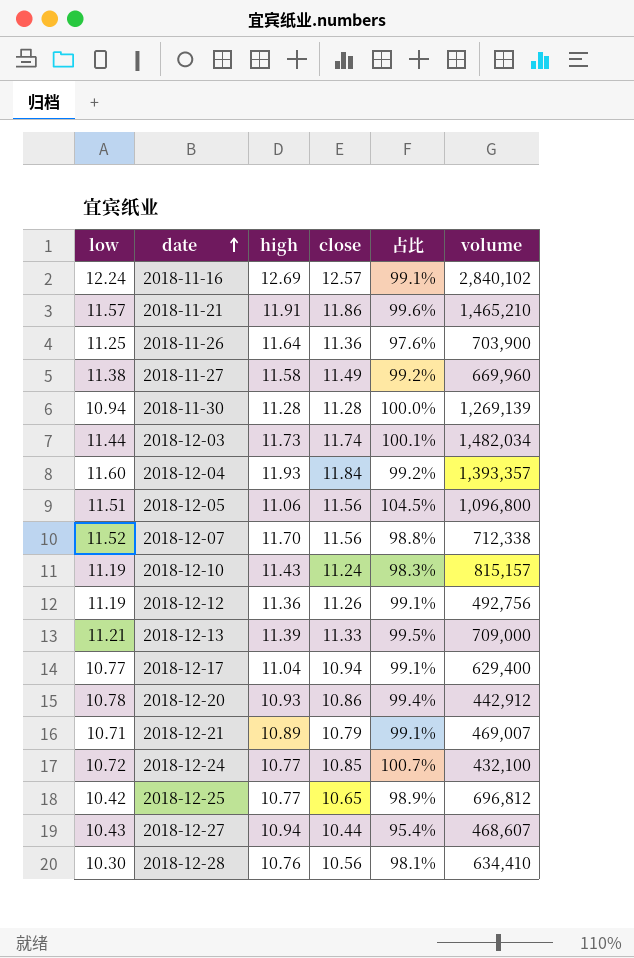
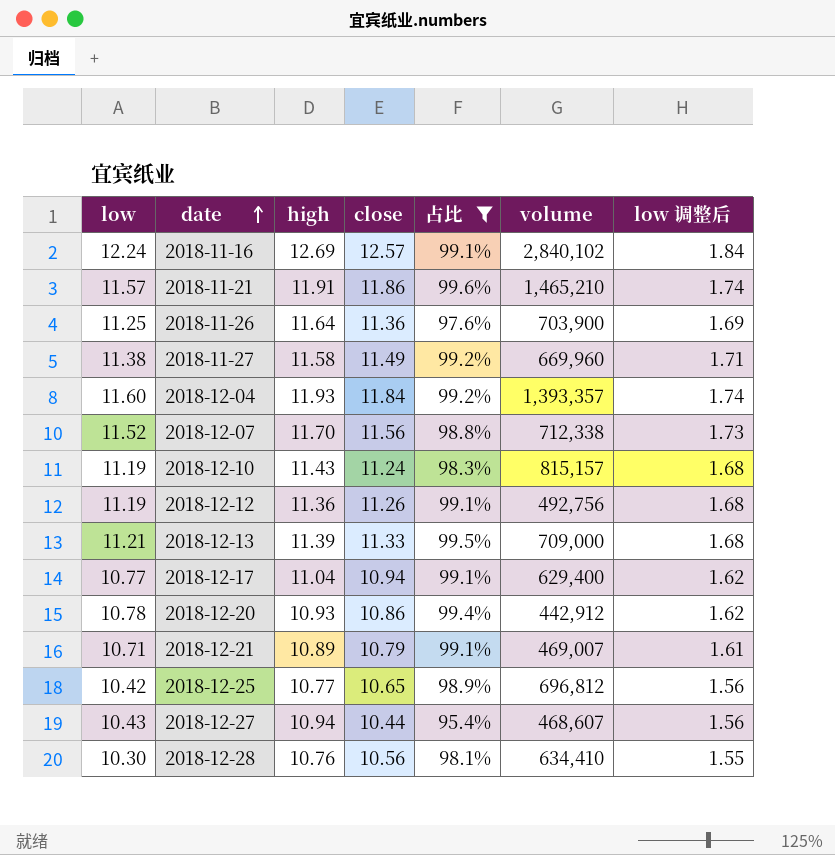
filter: none -> 占比 <= 99.6%
column low 调整后 | formula: none -> [low] * 0.15

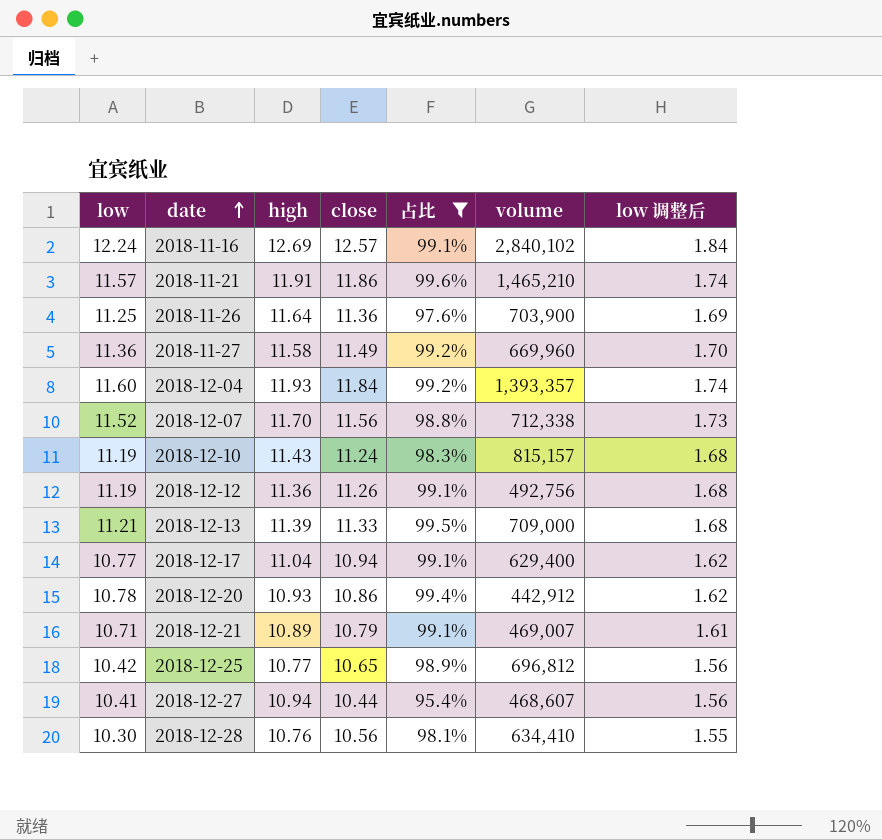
2018-11-27 | low: 11.38 -> 11.36
2018-11-27 | low 调整后: 1.71 -> 1.70
2018-12-27 | low: 10.43 -> 10.41

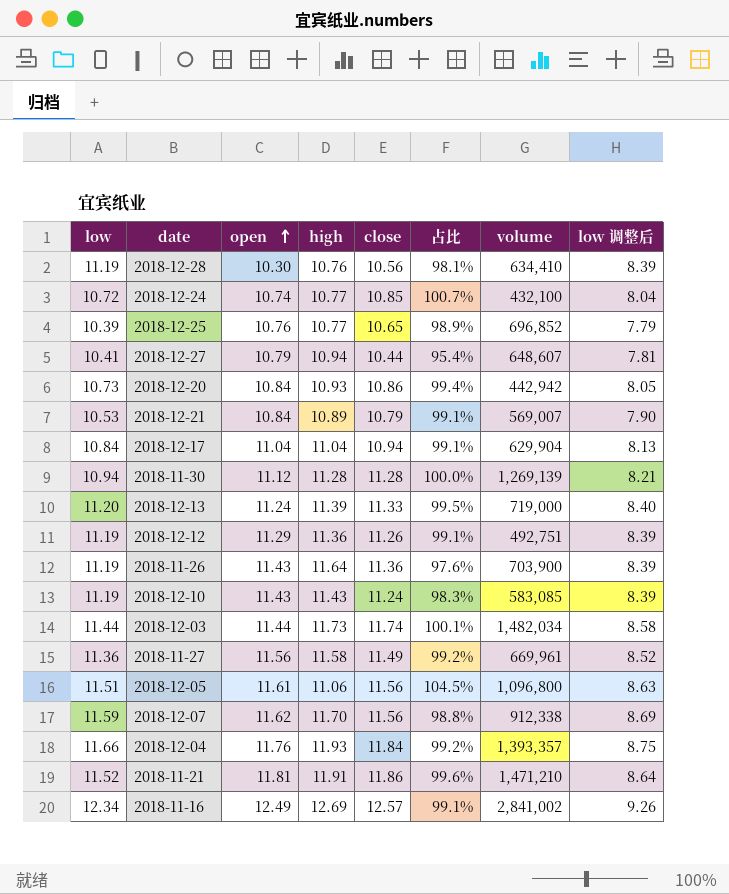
filter: 占比 <= 99.6% -> none
row order: date ascending -> open ascending
column open | position: none -> 3
column low 调整后 | formula: [low] * 0.15 -> [low] * 0.75
2018-12-28 | low: 10.30 -> 11.19
2018-12-25 | low: 10.42 -> 10.39
2018-12-25 | volume: 696,812 -> 696,852
2018-12-27 | volume: 468,607 -> 648,607
2018-12-20 | low: 10.78 -> 10.73
2018-12-20 | volume: 442,912 -> 442,942
2018-12-21 | low: 10.71 -> 10.53
2018-12-21 | volume: 469,007 -> 569,007
2018-12-17 | low: 10.77 -> 10.84
2018-12-17 | volume: 629,400 -> 629,904
2018-12-13 | low: 11.21 -> 11.20
2018-12-13 | volume: 709,000 -> 719,000
2018-12-12 | volume: 492,756 -> 492,751
2018-11-26 | low: 11.25 -> 11.19
2018-12-10 | volume: 815,157 -> 583,085
2018-11-27 | volume: 669,960 -> 669,961
2018-12-07 | low: 11.52 -> 11.59
2018-12-07 | volume: 712,338 -> 912,338
2018-12-04 | low: 11.60 -> 11.66
2018-11-21 | low: 11.57 -> 11.52
2018-11-21 | volume: 1,465,210 -> 1,471,210
2018-11-16 | low: 12.24 -> 12.34
2018-11-16 | volume: 2,840,102 -> 2,841,002

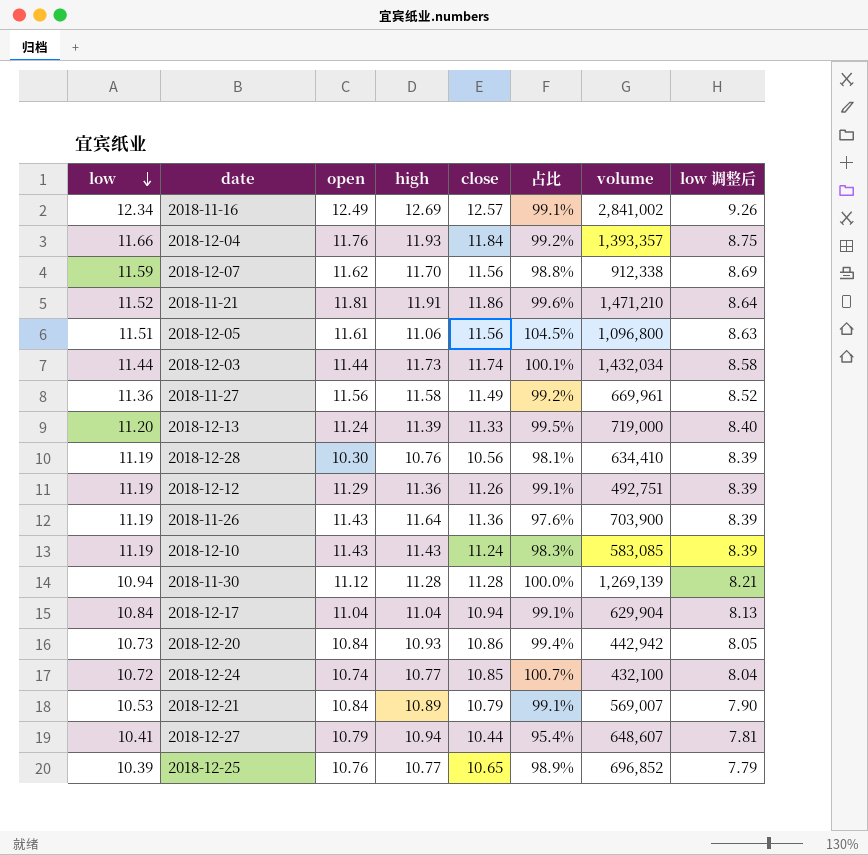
row order: open ascending -> low descending
2018-12-03 | volume: 1,482,034 -> 1,432,034

